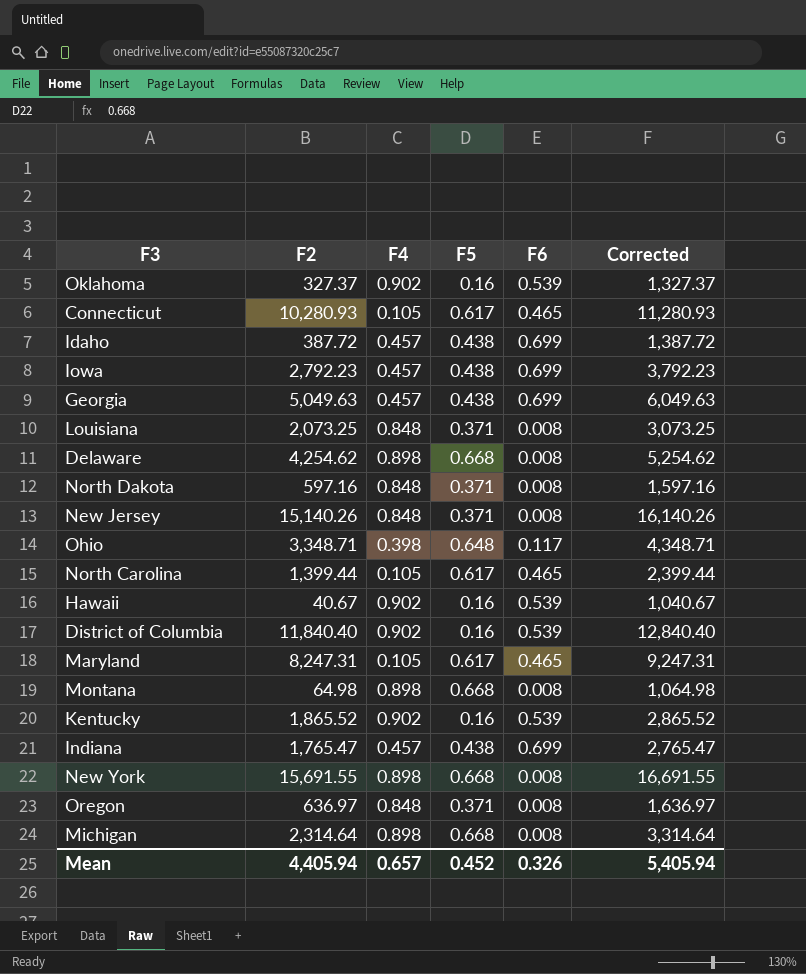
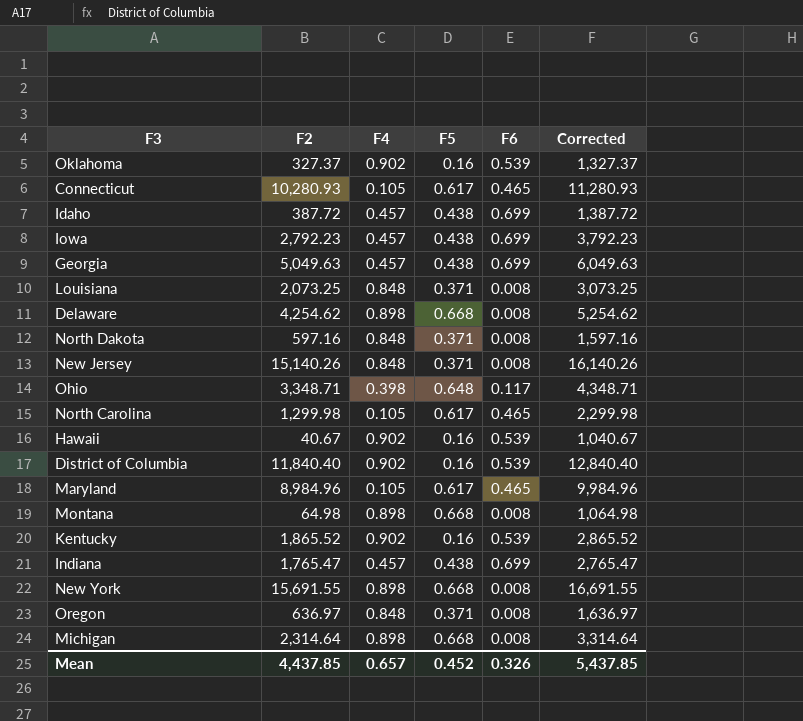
North Carolina | F2: 1,399.44 -> 1,299.98
North Carolina | Corrected: 2,399.44 -> 2,299.98
Maryland | F2: 8,247.31 -> 8,984.96
Maryland | Corrected: 9,247.31 -> 9,984.96
Mean | F2: 4,405.94 -> 4,437.85
Mean | Corrected: 5,405.94 -> 5,437.85

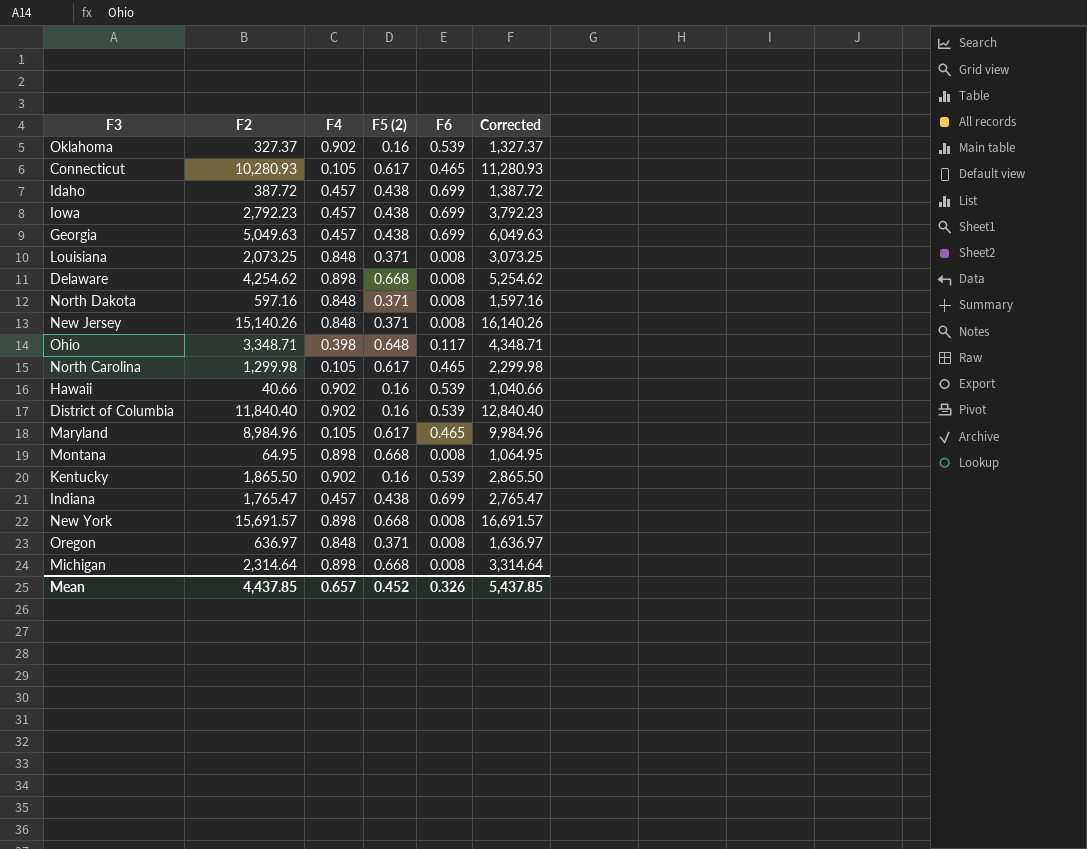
column name: F5 -> F5 (2)
Hawaii | F2: 40.67 -> 40.66
Hawaii | Corrected: 1,040.67 -> 1,040.66
Montana | F2: 64.98 -> 64.95
Montana | Corrected: 1,064.98 -> 1,064.95
Kentucky | F2: 1,865.52 -> 1,865.50
Kentucky | Corrected: 2,865.52 -> 2,865.50
New York | F2: 15,691.55 -> 15,691.57
New York | Corrected: 16,691.55 -> 16,691.57

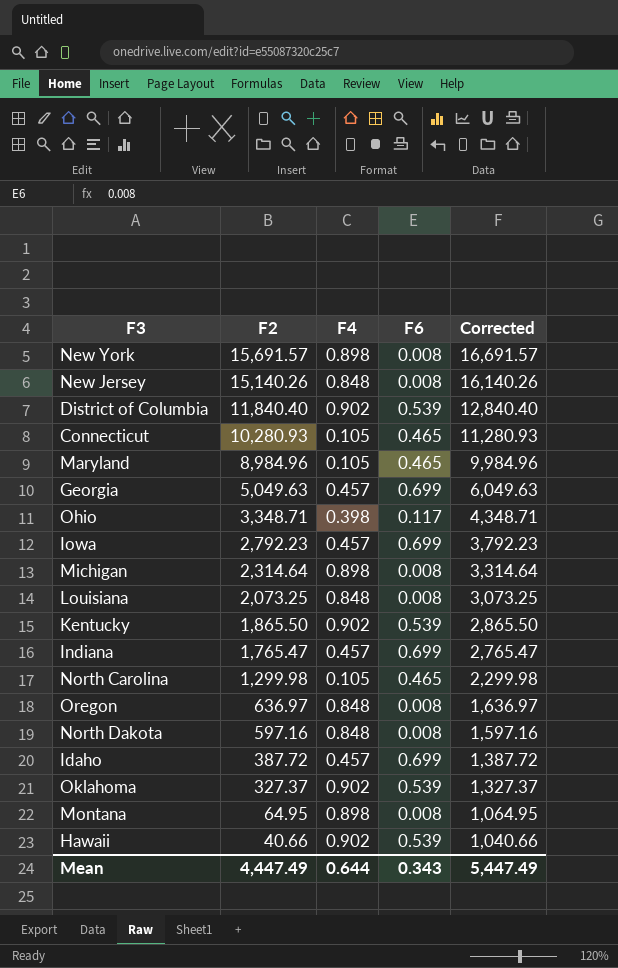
row order: none -> F2 descending
column F5 (2) | position: 4 -> none
row Delaware: 4,254.62 | 0.898 | 0.668 | 0.008 | 5,254.62 -> none
Mean | F2: 4,437.85 -> 4,447.49
Mean | F4: 0.657 -> 0.644
Mean | F6: 0.326 -> 0.343
Mean | Corrected: 5,437.85 -> 5,447.49

